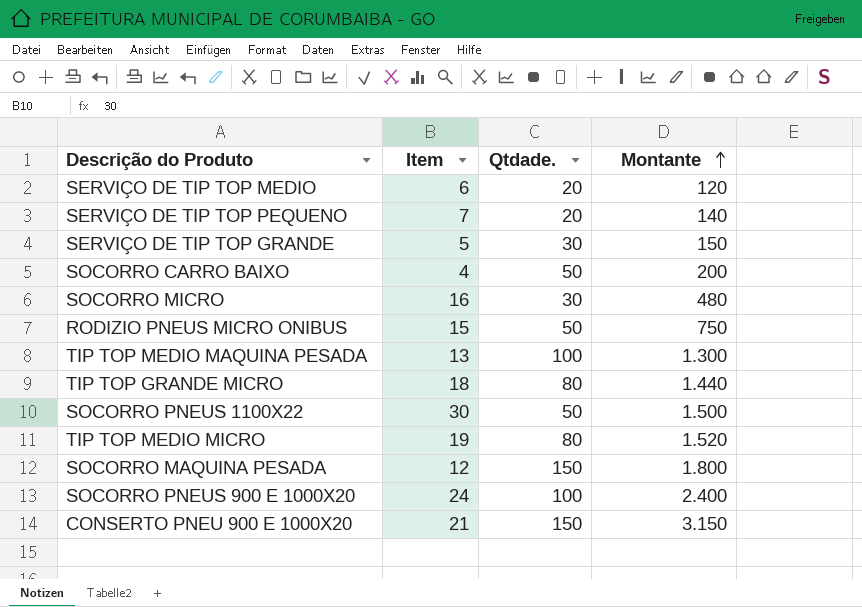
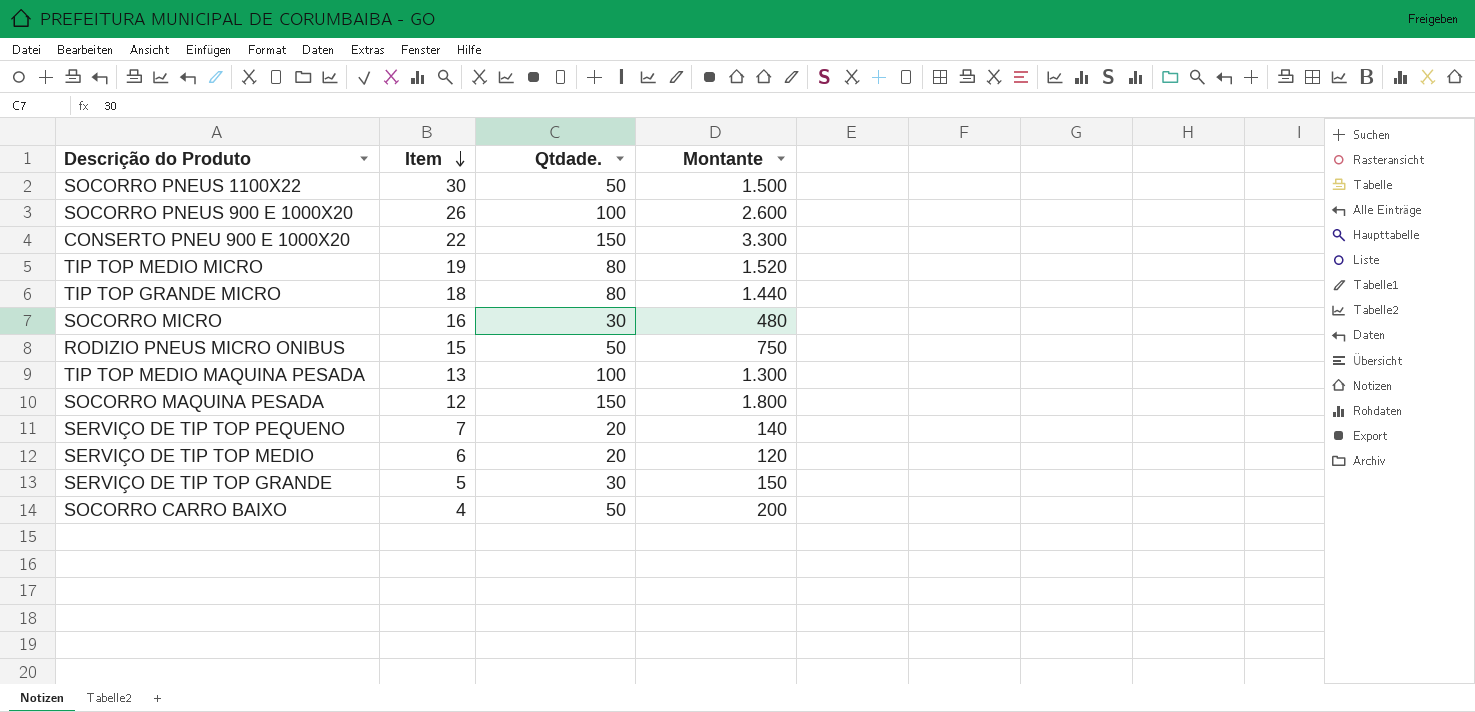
row order: Montante ascending -> Item descending
SOCORRO PNEUS 900 E 1000X20 | Item: 24 -> 26
SOCORRO PNEUS 900 E 1000X20 | Montante: 2.400 -> 2.600
CONSERTO PNEU 900 E 1000X20 | Item: 21 -> 22
CONSERTO PNEU 900 E 1000X20 | Montante: 3.150 -> 3.300

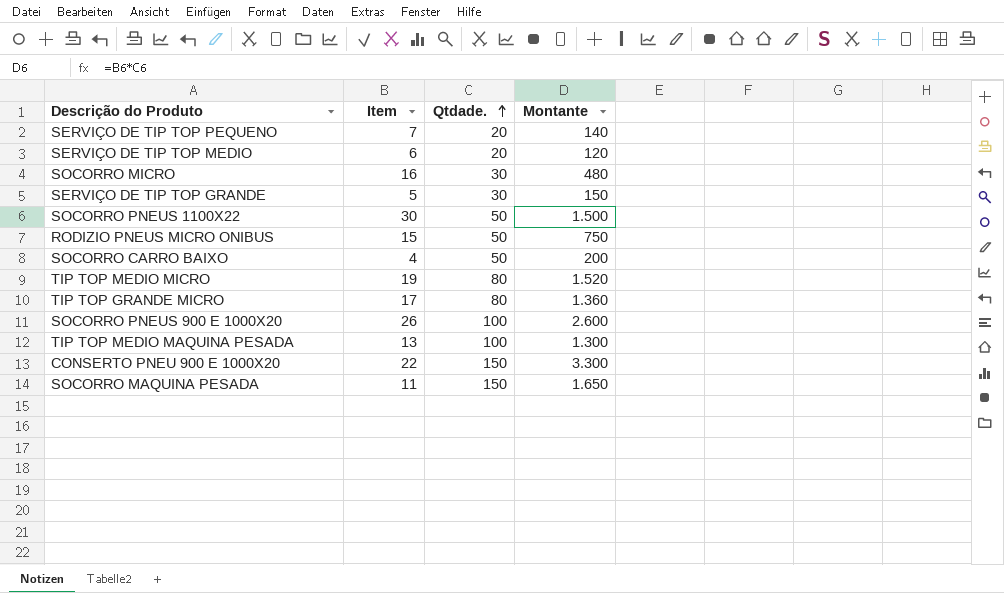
row order: Item descending -> Qtdade. ascending
TIP TOP GRANDE MICRO | Item: 18 -> 17
TIP TOP GRANDE MICRO | Montante: 1.440 -> 1.360
SOCORRO MAQUINA PESADA | Item: 12 -> 11
SOCORRO MAQUINA PESADA | Montante: 1.800 -> 1.650

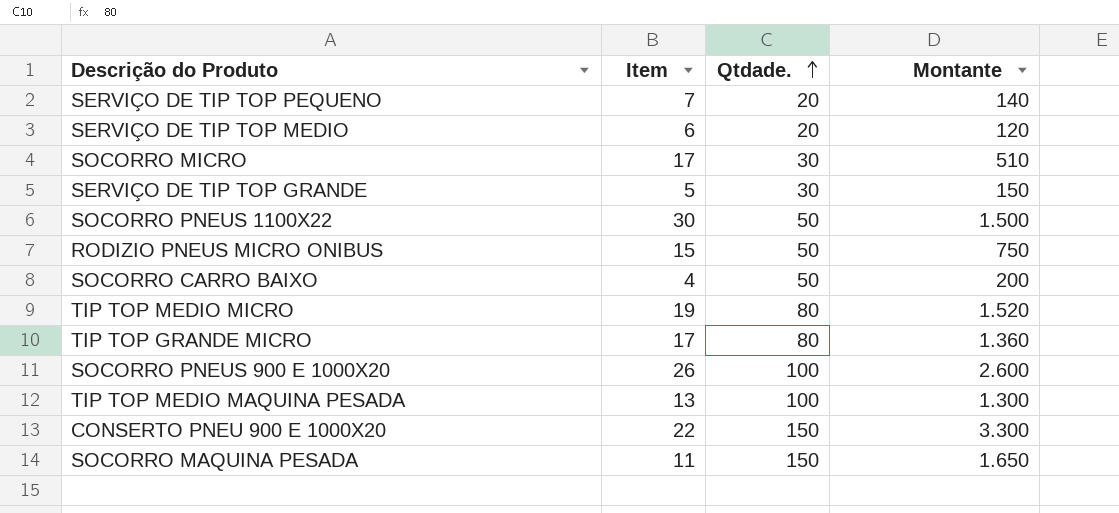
SOCORRO MICRO | Item: 16 -> 17
SOCORRO MICRO | Montante: 480 -> 510

